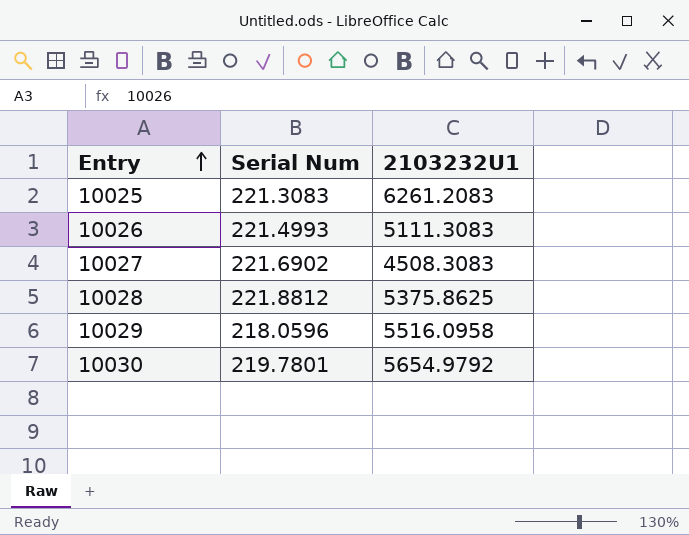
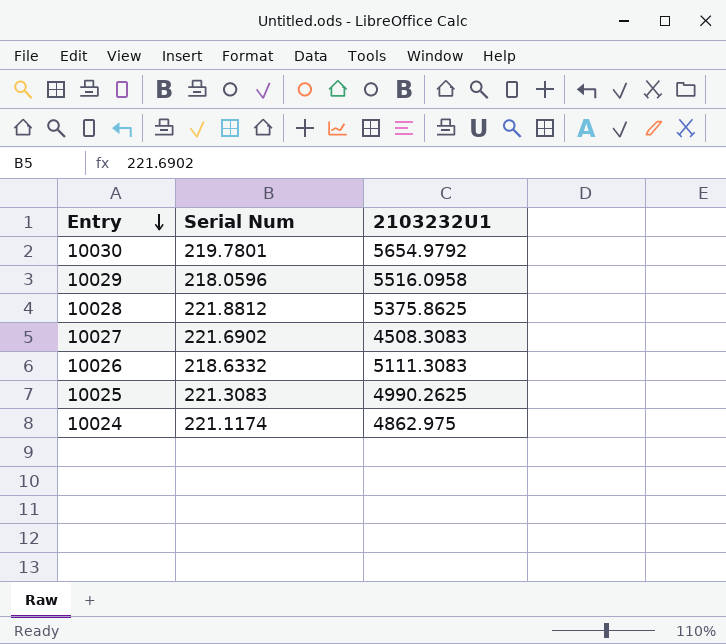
row order: Entry ascending -> Entry descending
10026 | Serial Num: 221.4993 -> 218.6332
10025 | 2103232U1: 6261.2083 -> 4990.2625
row 10024: none -> 221.1174 | 4862.975

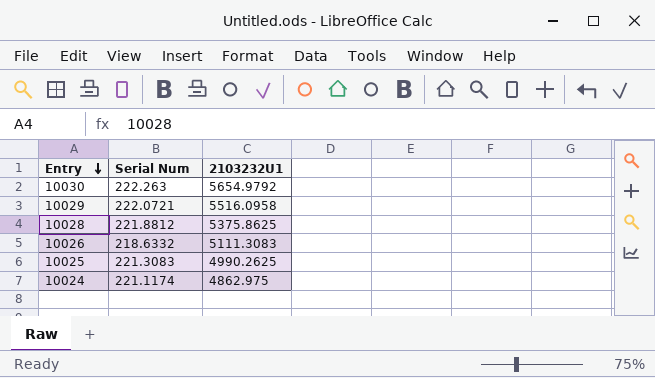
row 10027: 221.6902 | 4508.3083 -> none
10030 | Serial Num: 219.7801 -> 222.263
10029 | Serial Num: 218.0596 -> 222.0721

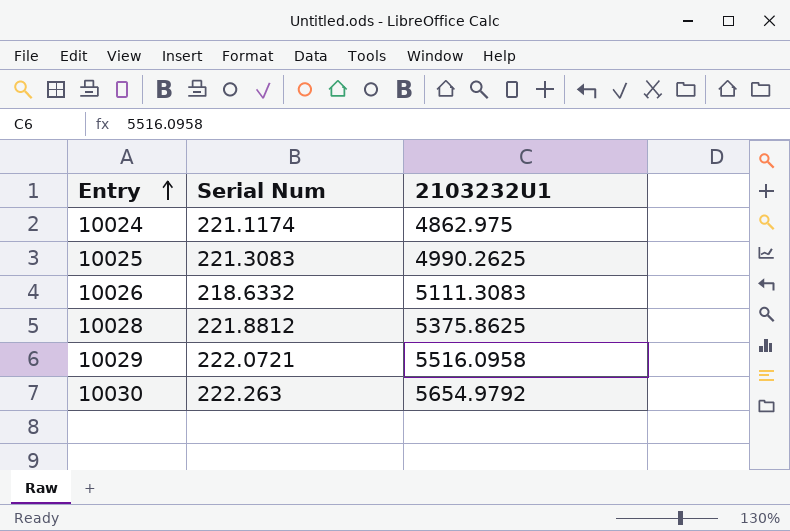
row order: Entry descending -> Entry ascending

